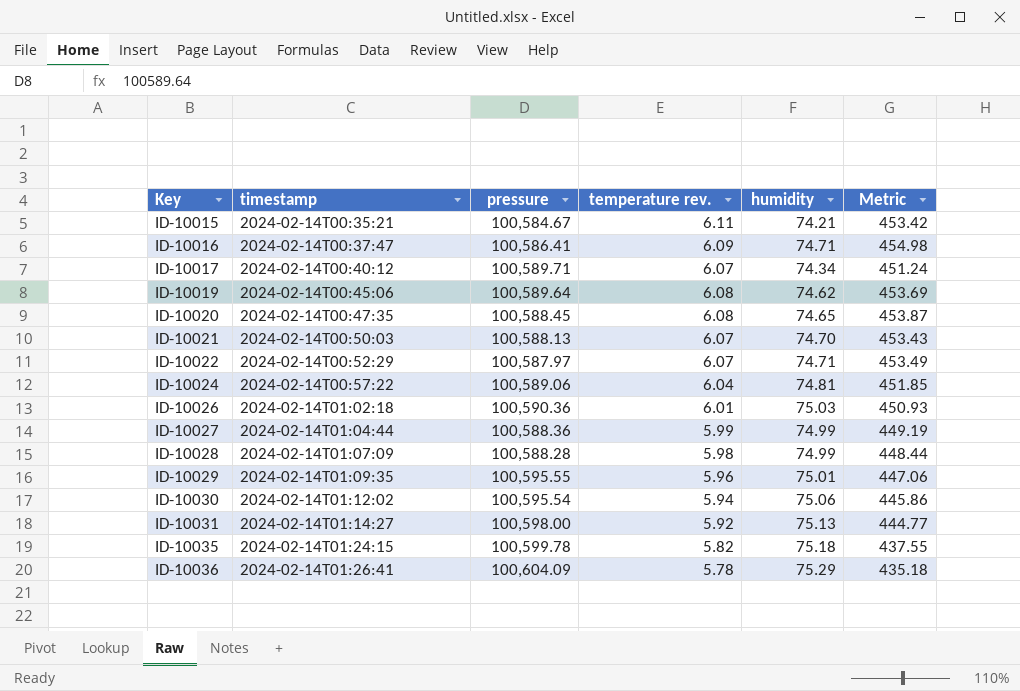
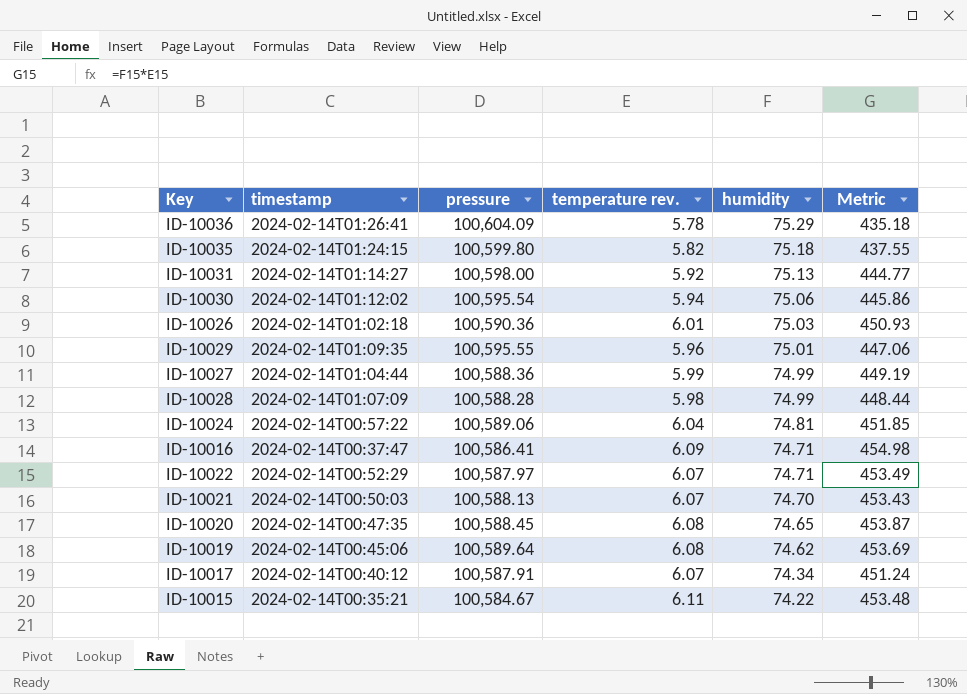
row order: Key ascending -> humidity descending
ID-10035 | pressure: 100,599.78 -> 100,599.80
ID-10017 | pressure: 100,589.71 -> 100,587.91
ID-10015 | humidity: 74.21 -> 74.22
ID-10015 | Metric: 453.42 -> 453.48

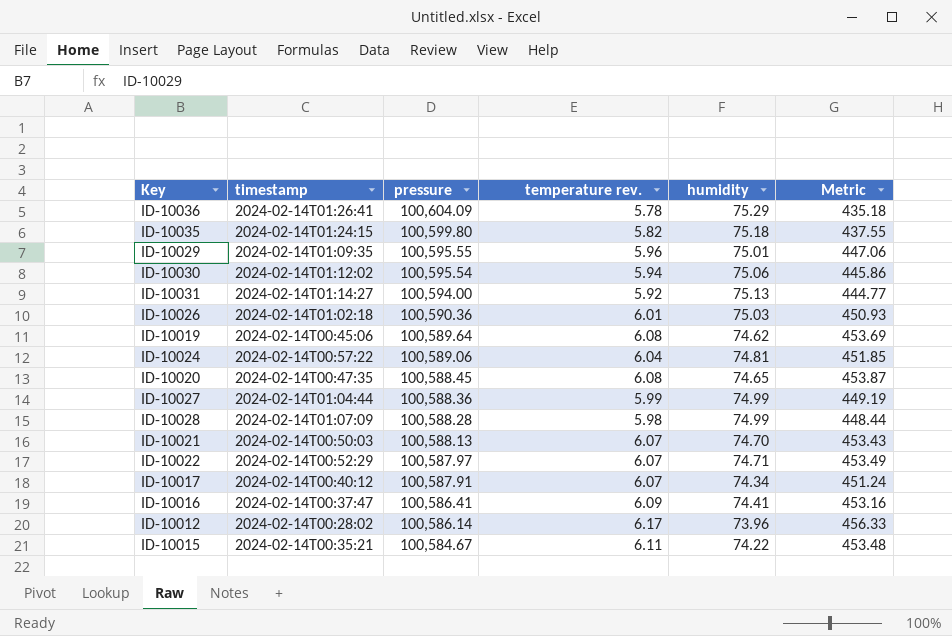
row order: humidity descending -> pressure descending
ID-10031 | pressure: 100,598.00 -> 100,594.00
ID-10016 | humidity: 74.71 -> 74.41
ID-10016 | Metric: 454.98 -> 453.16
row ID-10012: none -> 2024-02-14T00:28:02 | 100,586.14 | 6.17 | 73.96 | 456.33

